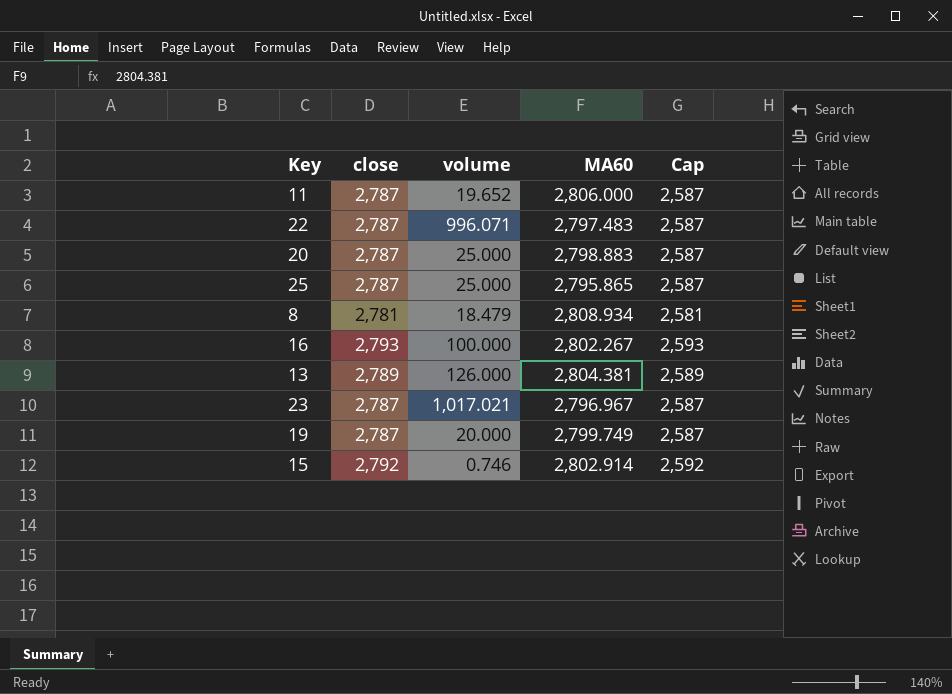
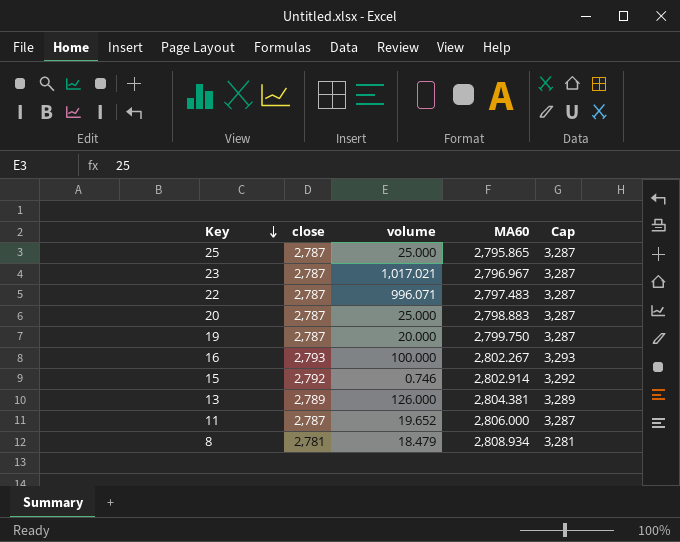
row order: none -> Key descending
column Cap | formula: [close] - 200 -> [close] + 500
19 | MA60: 2,799.749 -> 2,799.750

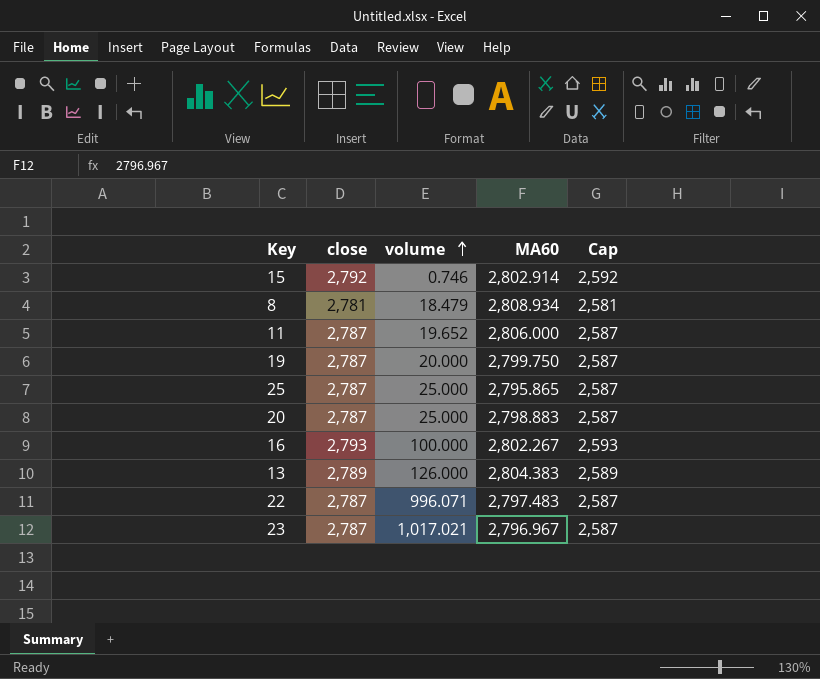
row order: Key descending -> volume ascending
column Cap | formula: [close] + 500 -> [close] - 200
13 | MA60: 2,804.381 -> 2,804.383

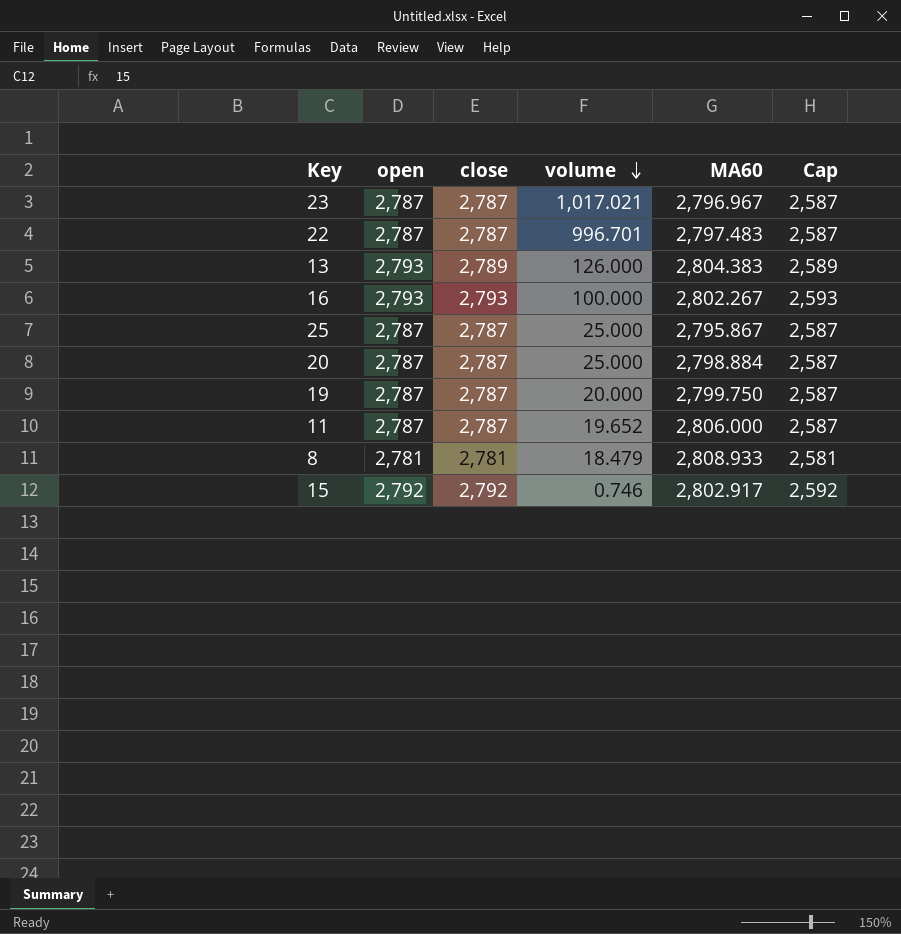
row order: volume ascending -> volume descending
column open | position: none -> 2
22 | volume: 996.071 -> 996.701
25 | MA60: 2,795.865 -> 2,795.867
20 | MA60: 2,798.883 -> 2,798.884
8 | MA60: 2,808.934 -> 2,808.933
15 | MA60: 2,802.914 -> 2,802.917

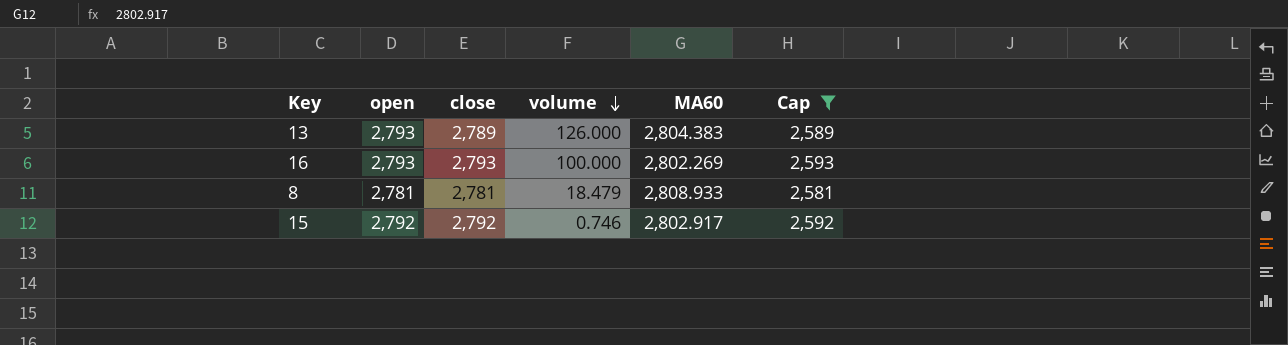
filter: none -> Cap != 2,587
16 | MA60: 2,802.267 -> 2,802.269

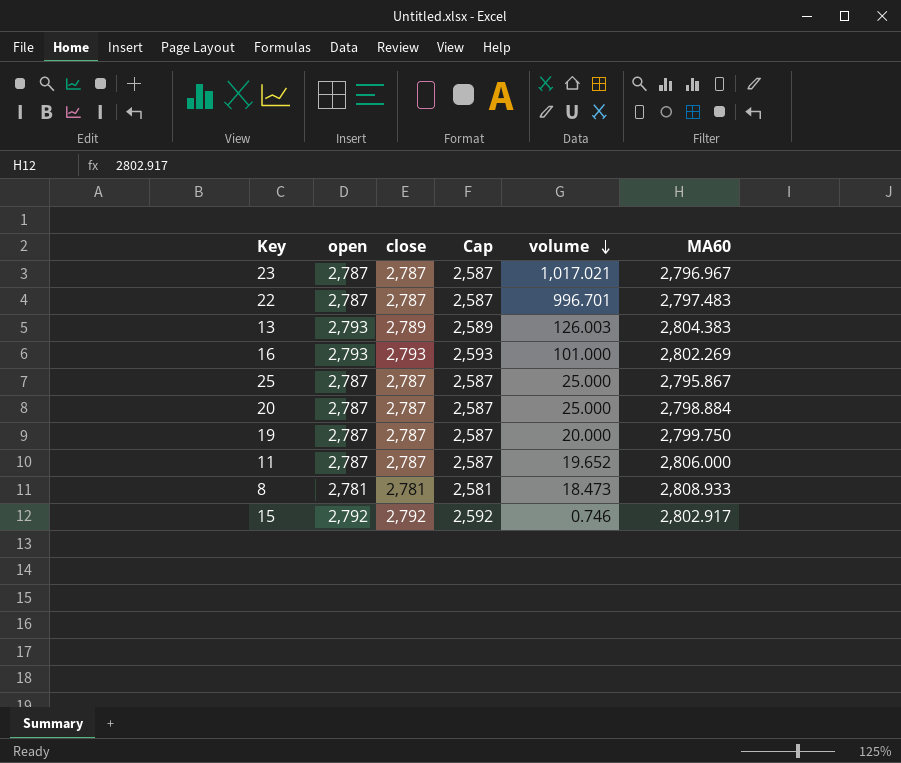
filter: Cap != 2,587 -> none
column Cap | position: 6 -> 4
13 | volume: 126.000 -> 126.003
16 | volume: 100.000 -> 101.000
8 | volume: 18.479 -> 18.473

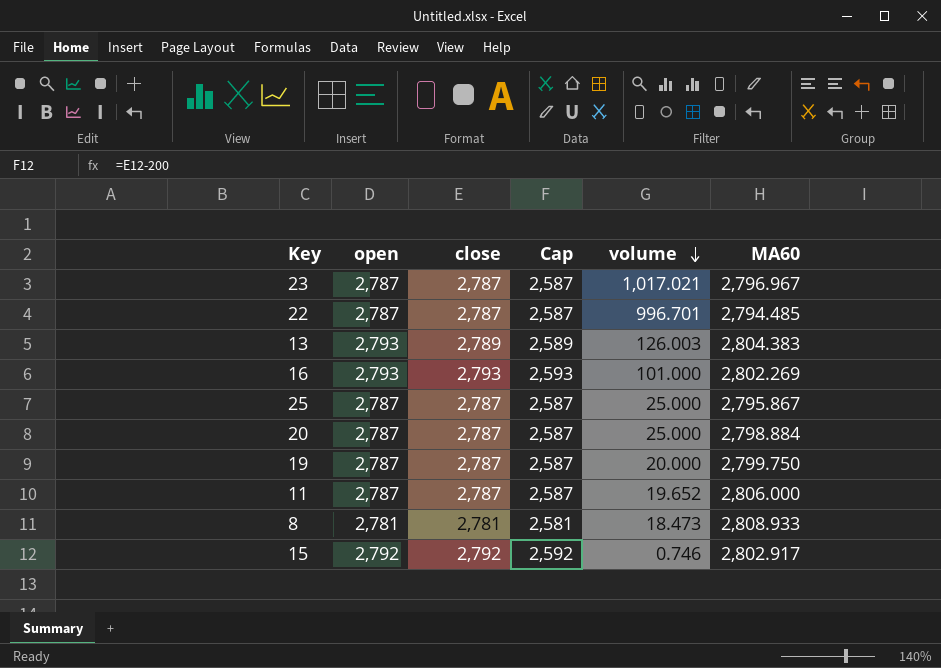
22 | MA60: 2,797.483 -> 2,794.485

